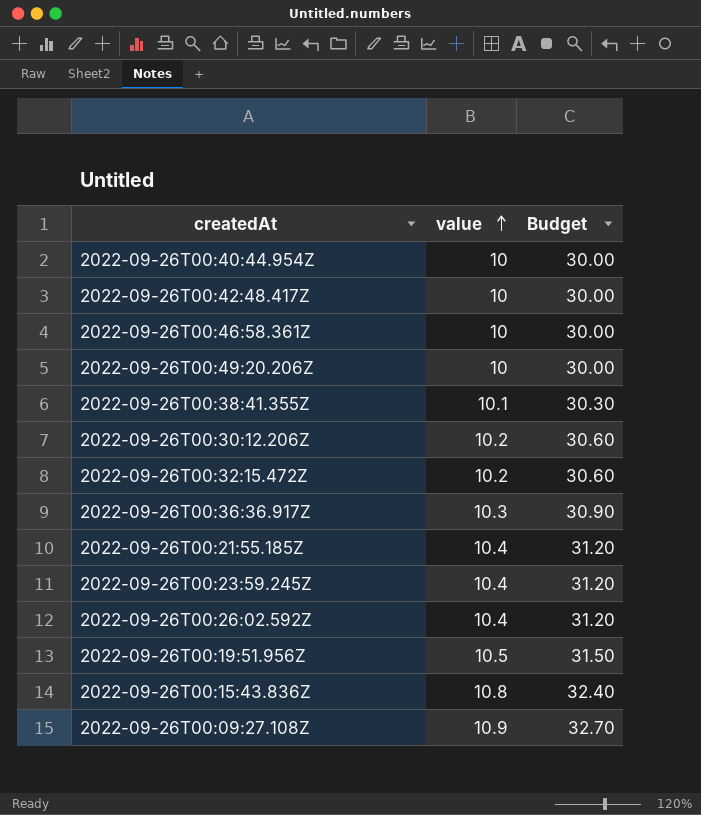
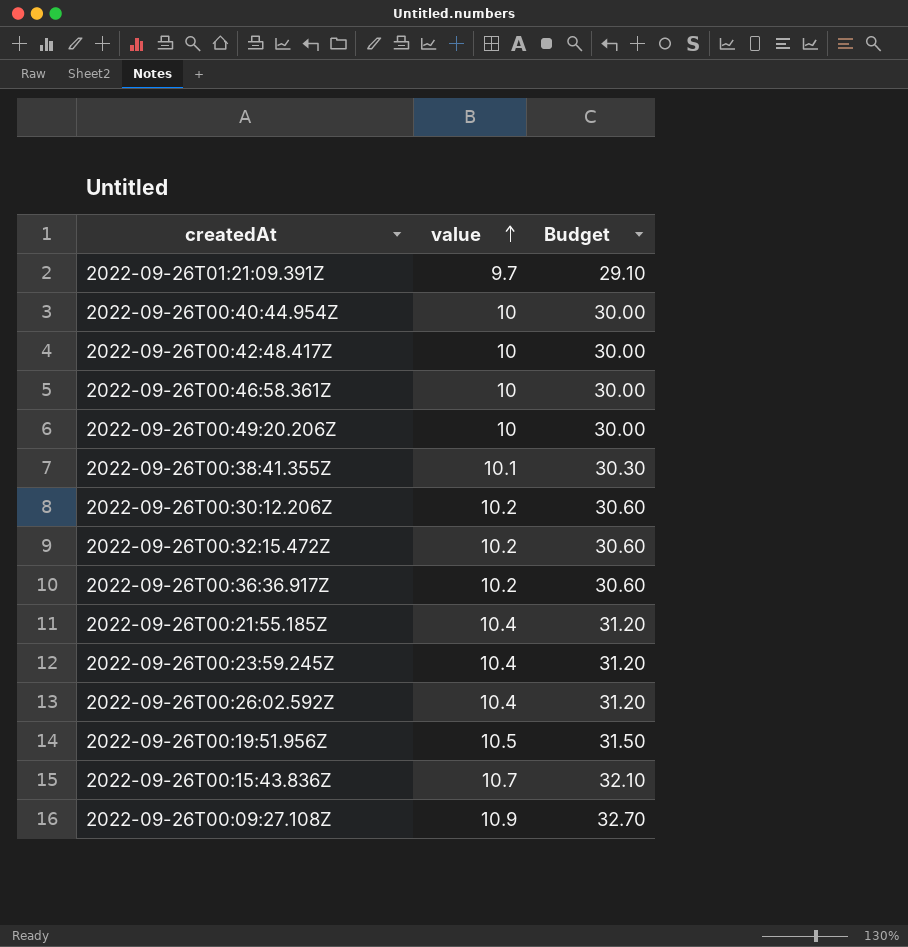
row 2022-09-26T01:21:09.391Z: none -> 9.7 | 29.10
2022-09-26T00:36:36.917Z | value: 10.3 -> 10.2
2022-09-26T00:36:36.917Z | Budget: 30.90 -> 30.60
2022-09-26T00:15:43.836Z | value: 10.8 -> 10.7
2022-09-26T00:15:43.836Z | Budget: 32.40 -> 32.10

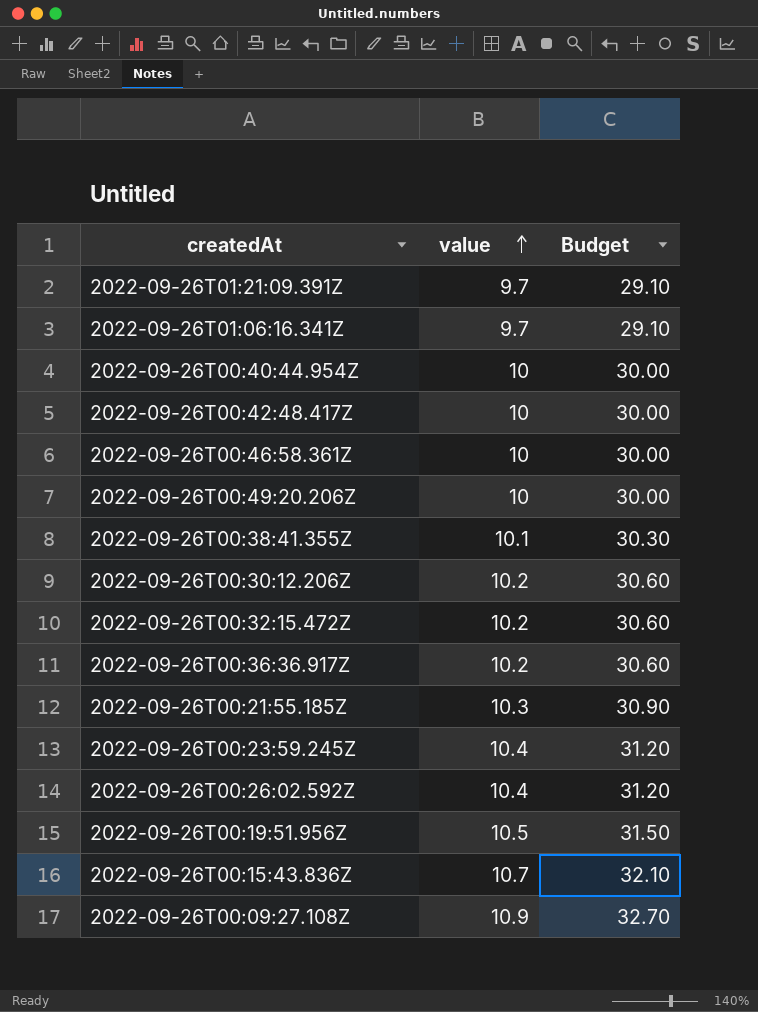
row 2022-09-26T01:06:16.341Z: none -> 9.7 | 29.10
2022-09-26T00:21:55.185Z | value: 10.4 -> 10.3
2022-09-26T00:21:55.185Z | Budget: 31.20 -> 30.90

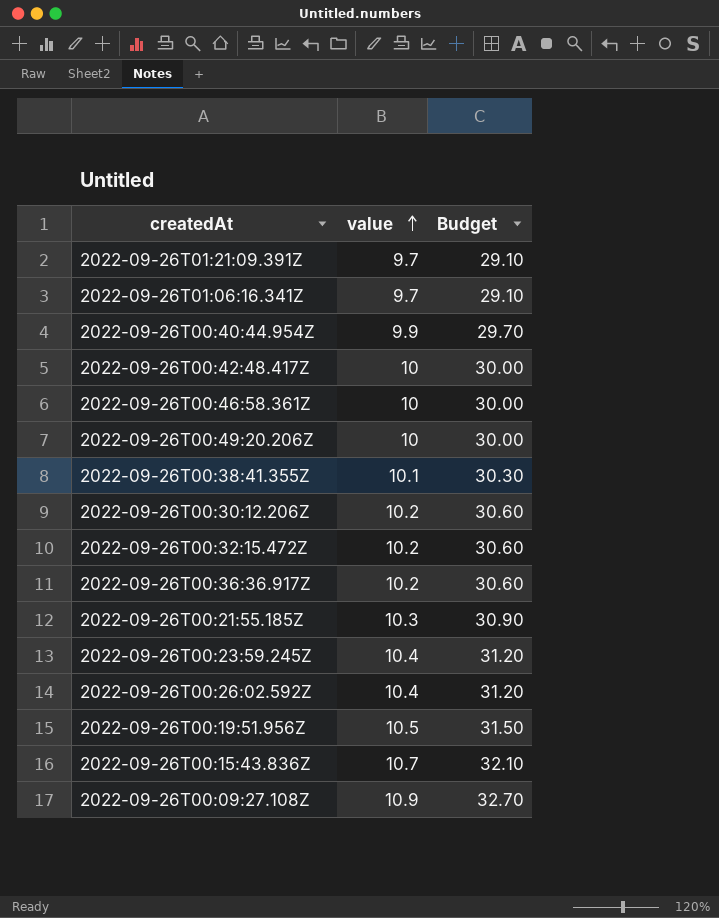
2022-09-26T00:40:44.954Z | value: 10 -> 9.9
2022-09-26T00:40:44.954Z | Budget: 30.00 -> 29.70

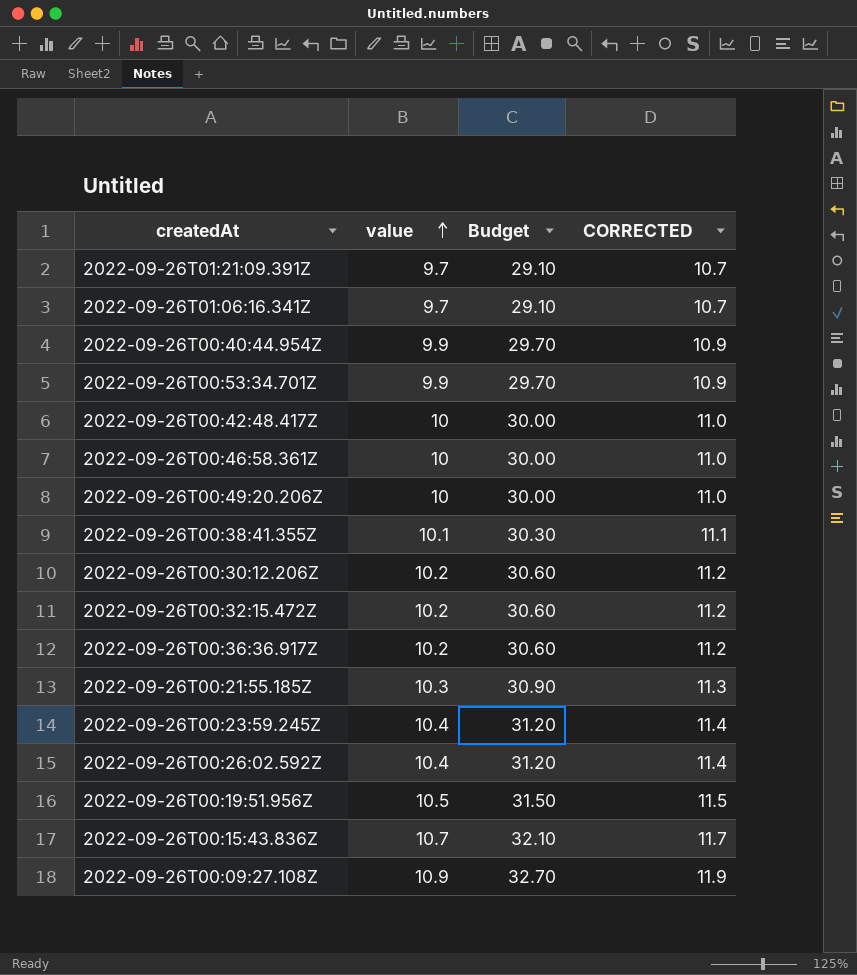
column CORRECTED | formula: none -> [value] + 1
row 2022-09-26T00:53:34.701Z: none -> 9.9 | 29.70 | 10.9

